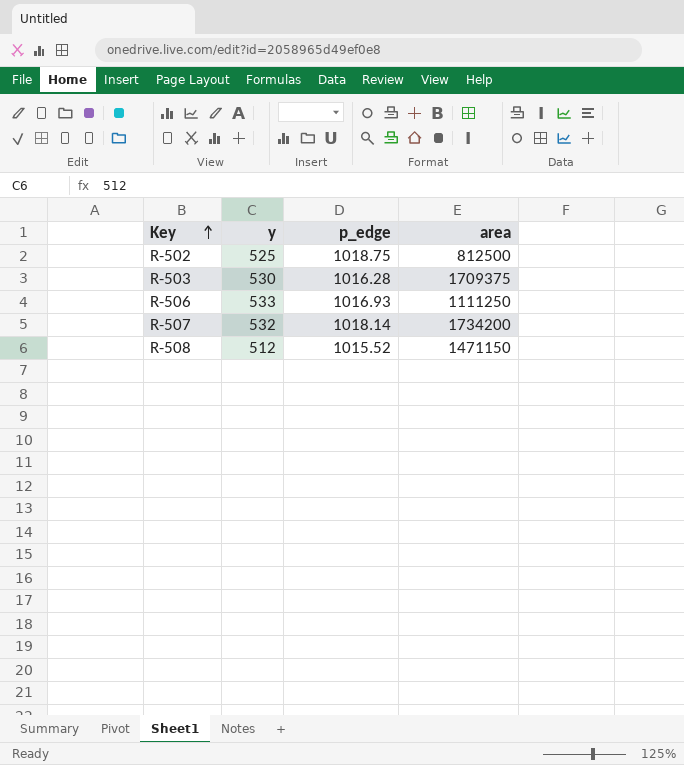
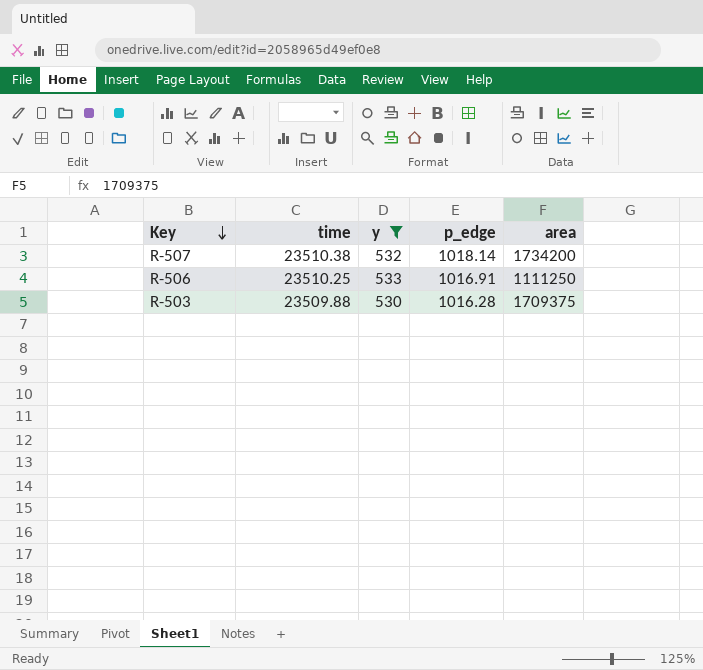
filter: none -> y >= 530
row order: Key ascending -> Key descending
column time | position: none -> 2
R-506 | p_edge: 1016.93 -> 1016.91

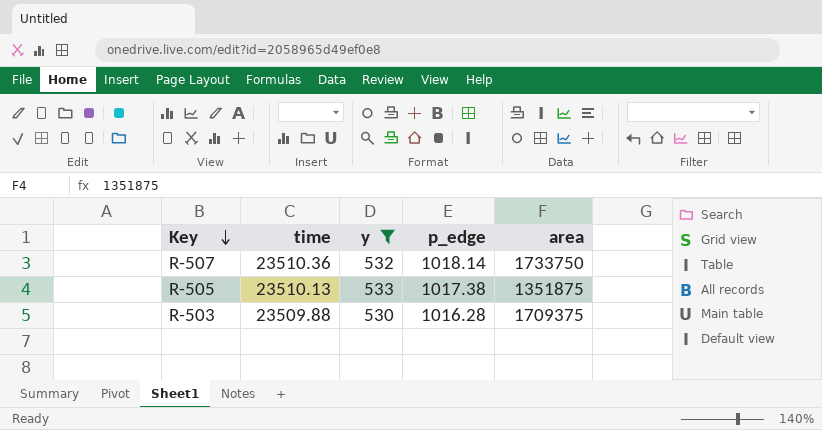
row R-506: 23510.25 | 533 | 1016.91 | 1111250 -> none
R-507 | time: 23510.38 -> 23510.36
R-507 | area: 1734200 -> 1733750
row R-505: none -> 23510.13 | 533 | 1017.38 | 1351875

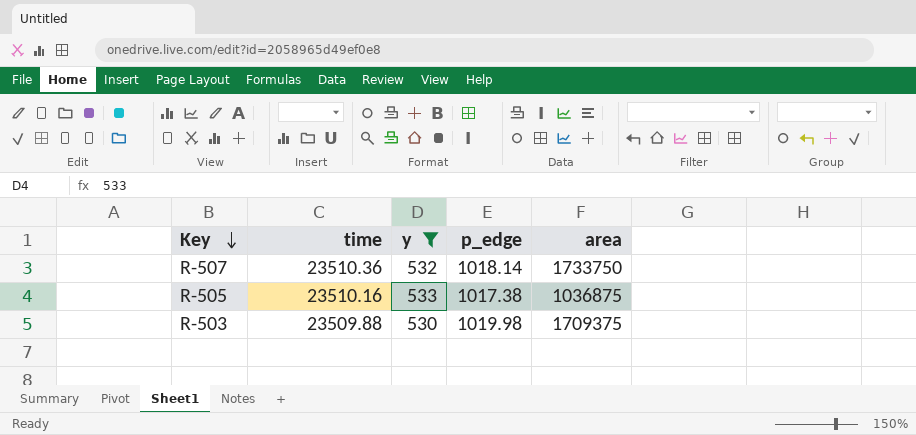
R-505 | time: 23510.13 -> 23510.16
R-505 | area: 1351875 -> 1036875
R-503 | p_edge: 1016.28 -> 1019.98

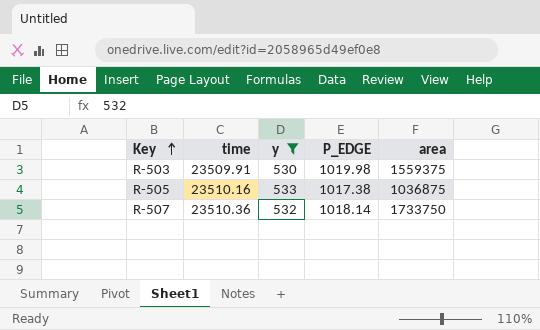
row order: Key descending -> Key ascending
column name: p_edge -> P_EDGE
R-503 | time: 23509.88 -> 23509.91
R-503 | area: 1709375 -> 1559375

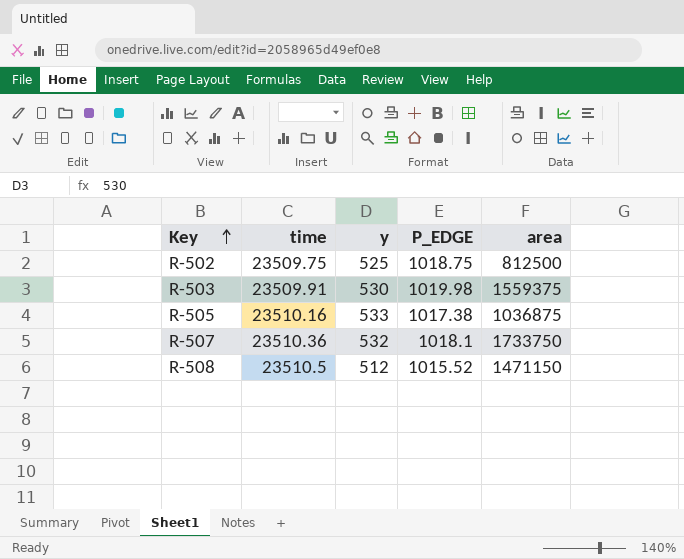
filter: y >= 530 -> none
R-507 | P_EDGE: 1018.14 -> 1018.1

